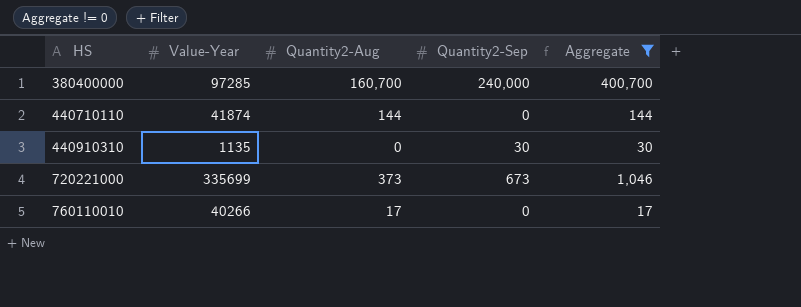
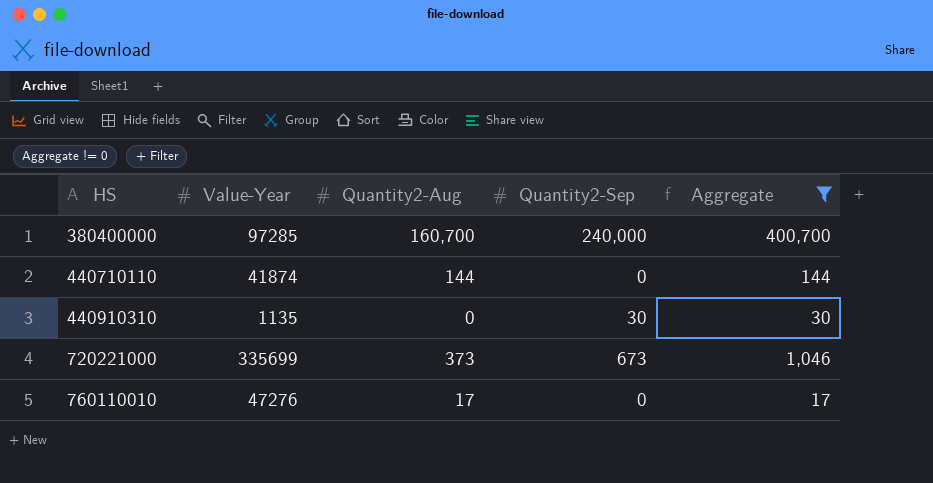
760110010 | Value-Year: 40266 -> 47276

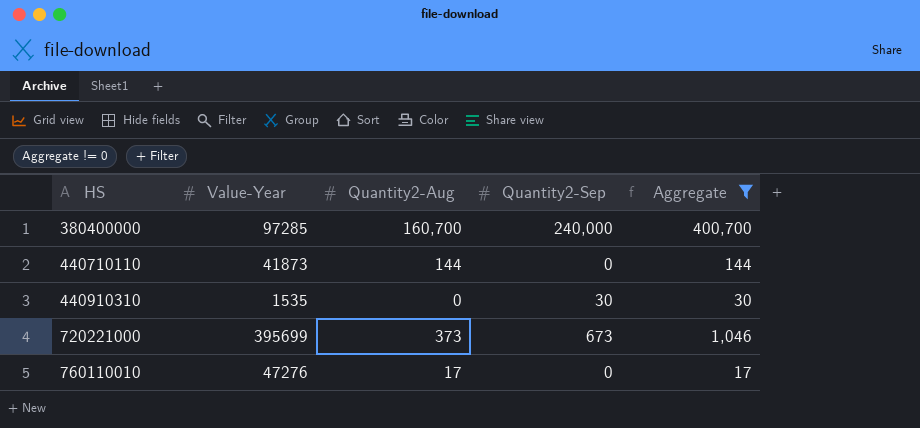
440710110 | Value-Year: 41874 -> 41873
440910310 | Value-Year: 1135 -> 1535
720221000 | Value-Year: 335699 -> 395699

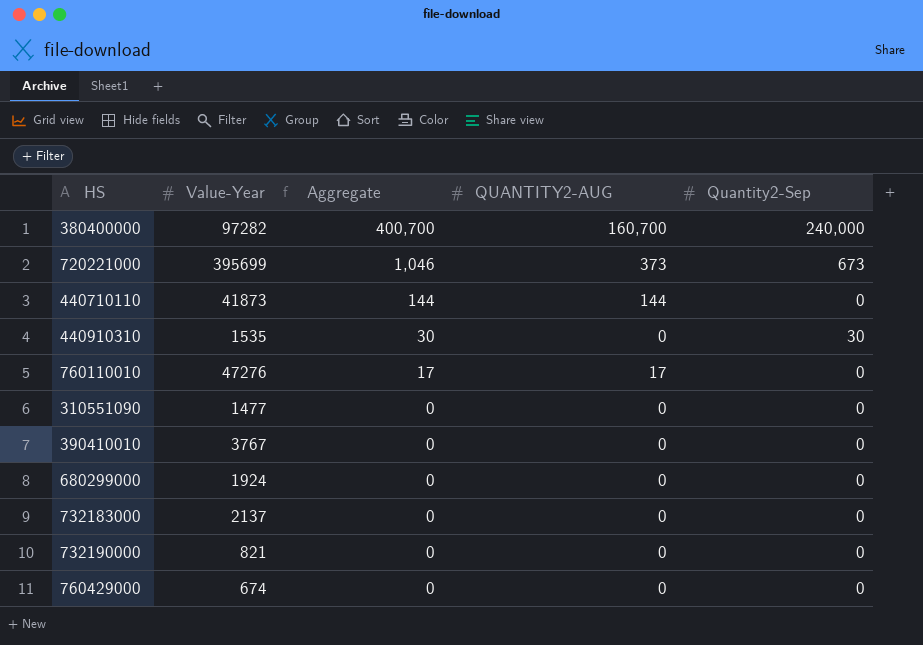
filter: Aggregate != 0 -> none
row order: HS ascending -> Aggregate descending
column Aggregate | position: 5 -> 3
column name: Quantity2-Aug -> QUANTITY2-AUG
380400000 | Value-Year: 97285 -> 97282

